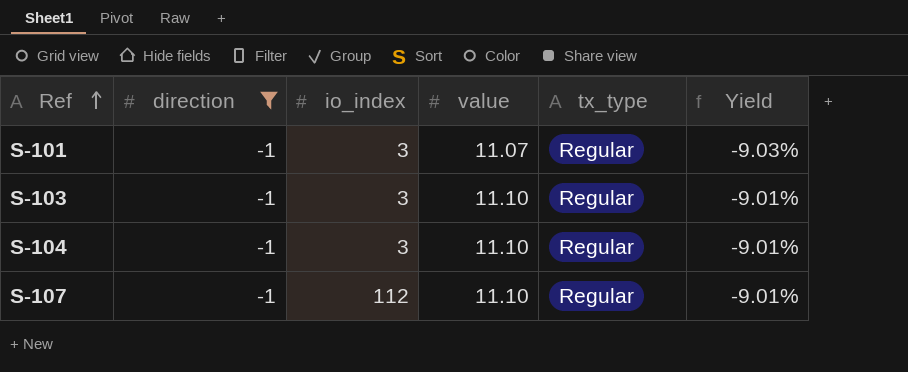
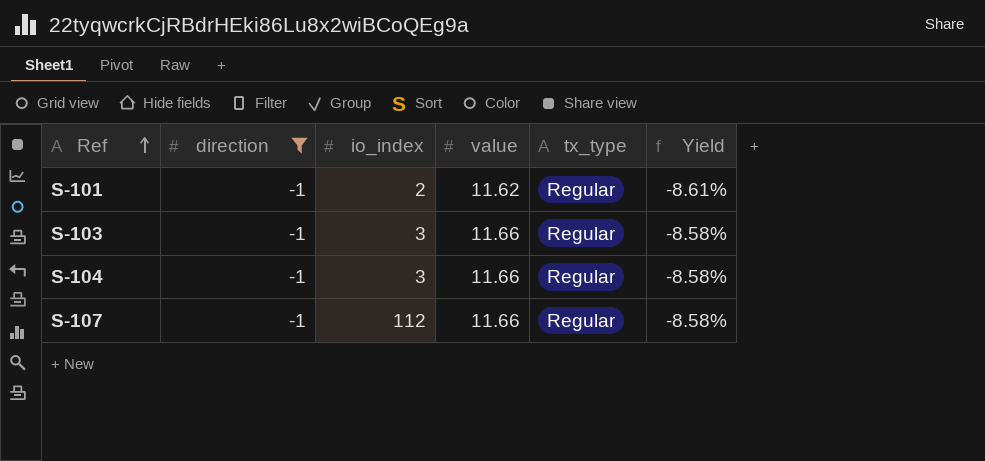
S-101 | io_index: 3 -> 2
S-101 | value: 11.07 -> 11.62
S-101 | Yield: -9.03% -> -8.61%
S-103 | value: 11.10 -> 11.66
S-103 | Yield: -9.01% -> -8.58%
S-104 | value: 11.10 -> 11.66
S-104 | Yield: -9.01% -> -8.58%
S-107 | value: 11.10 -> 11.66
S-107 | Yield: -9.01% -> -8.58%

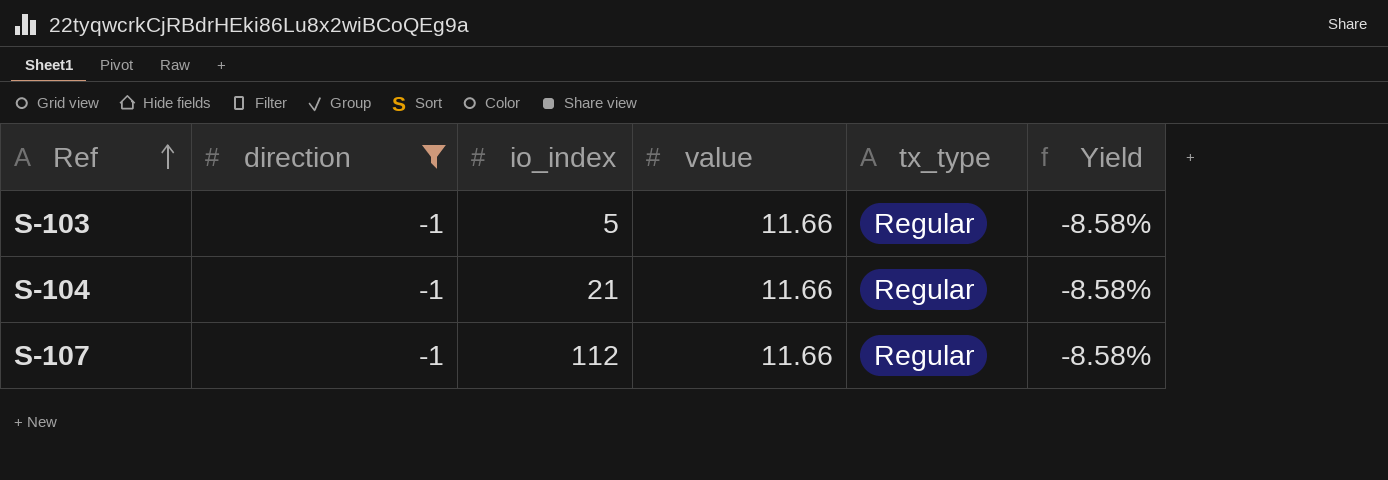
row S-101: -1 | 2 | 11.62 | Regular | -8.61% -> none
S-103 | io_index: 3 -> 5
S-104 | io_index: 3 -> 21

